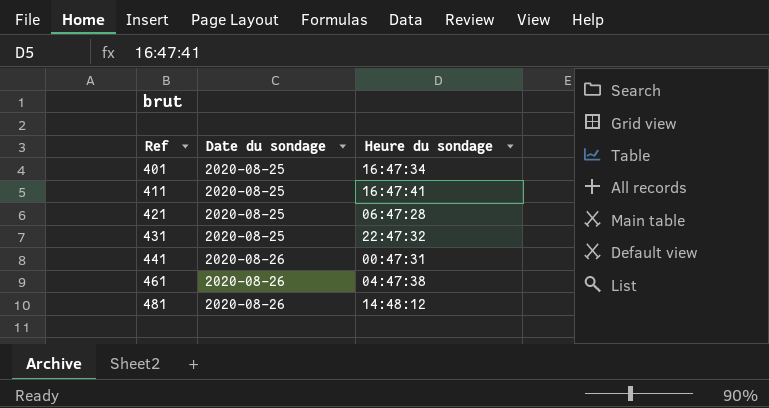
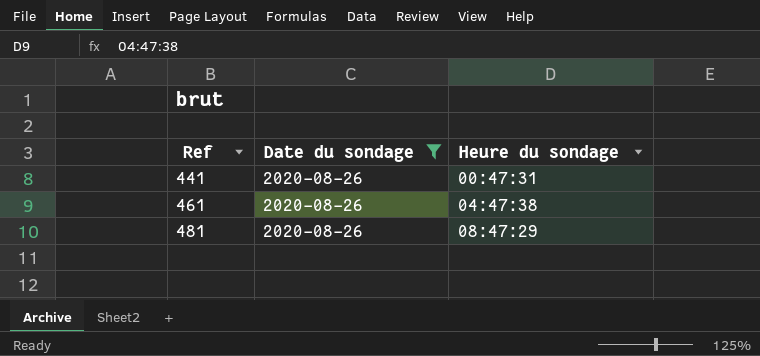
filter: none -> Date du sondage = 2020-08-26
481 | Heure du sondage: 14:48:12 -> 08:47:29

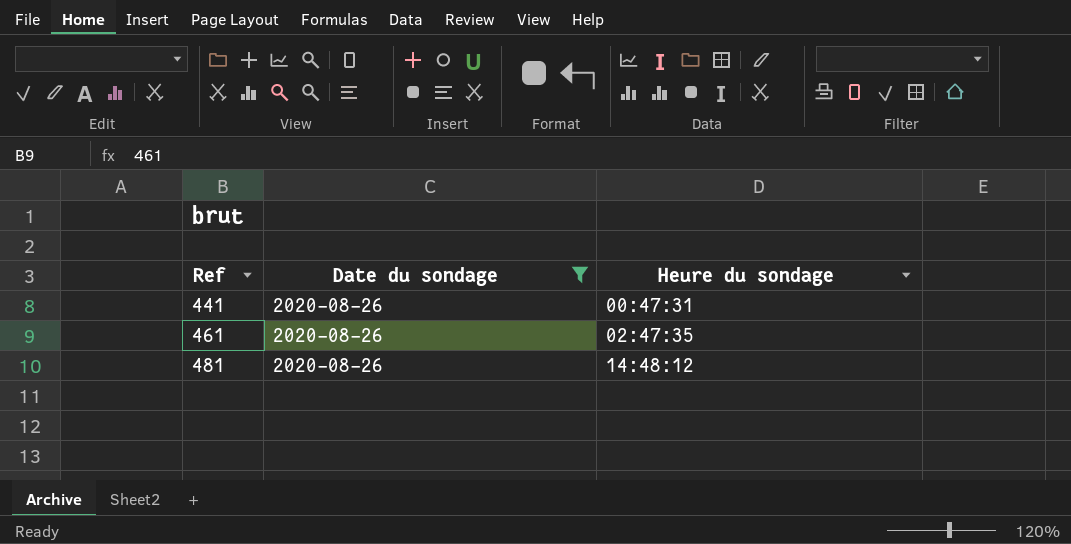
461 | Heure du sondage: 04:47:38 -> 02:47:35
481 | Heure du sondage: 08:47:29 -> 14:48:12

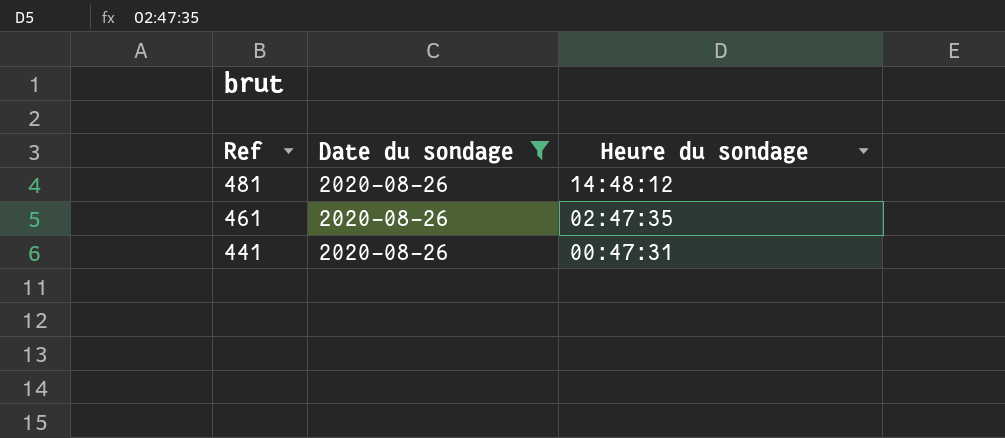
row order: Ref ascending -> Ref descending

